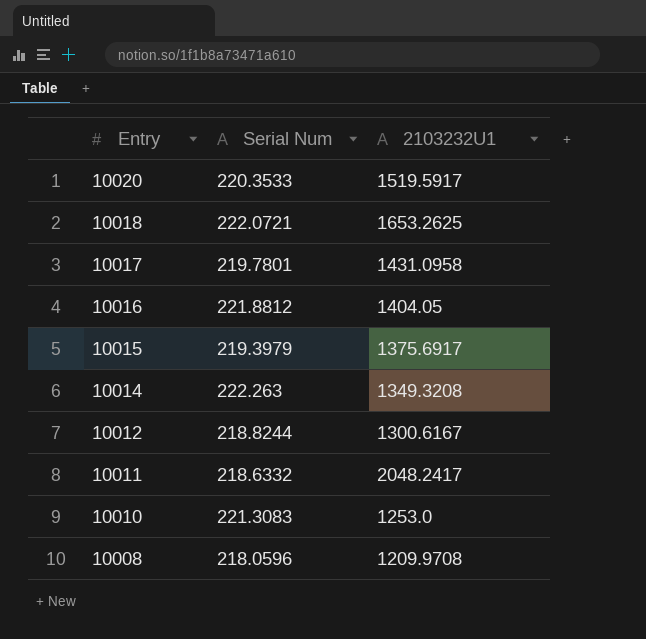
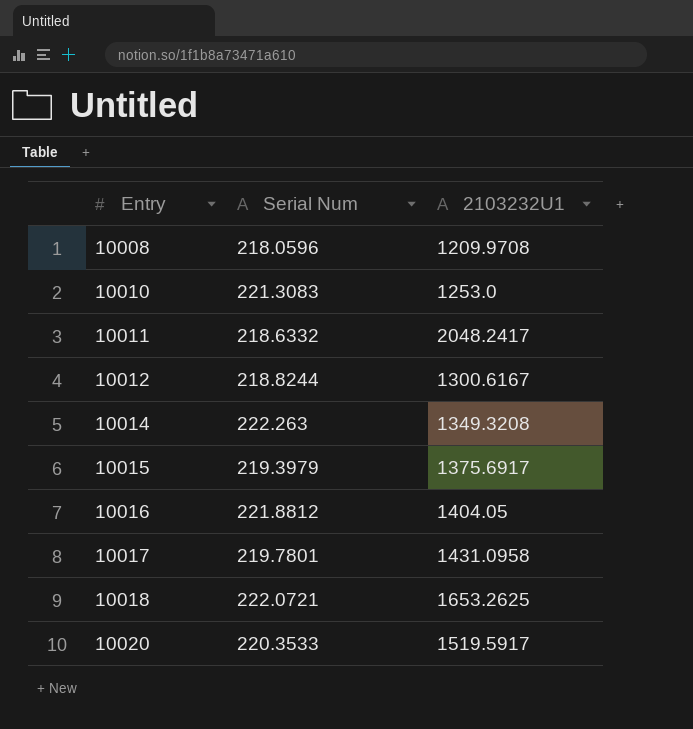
row order: Entry descending -> Entry ascending

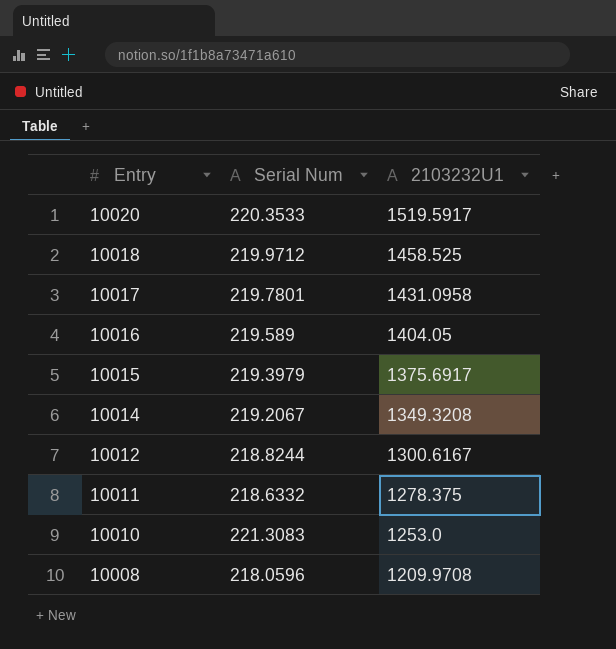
row order: Entry ascending -> Entry descending
10018 | Serial Num: 222.0721 -> 219.9712
10018 | 2103232U1: 1653.2625 -> 1458.525
10016 | Serial Num: 221.8812 -> 219.589
10014 | Serial Num: 222.263 -> 219.2067
10011 | 2103232U1: 2048.2417 -> 1278.375

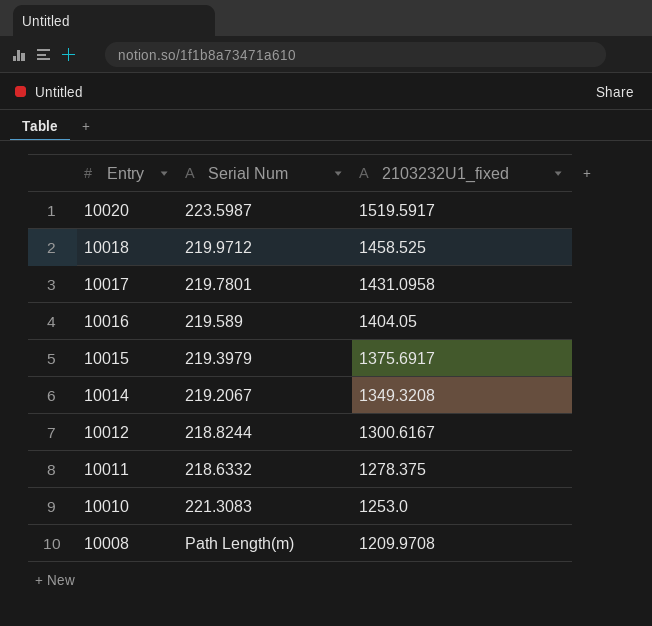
column name: 2103232U1 -> 2103232U1_fixed
10020 | Serial Num: 220.3533 -> 223.5987
10008 | Serial Num: 218.0596 -> Path Length(m)

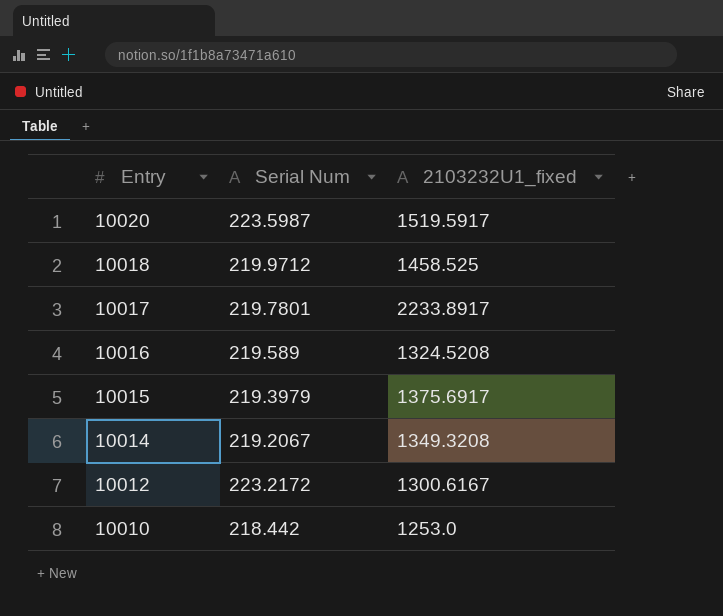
row 10011: 218.6332 | 1278.375 -> none
row 10008: Path Length(m) | 1209.9708 -> none
10017 | 2103232U1_fixed: 1431.0958 -> 2233.8917
10016 | 2103232U1_fixed: 1404.05 -> 1324.5208
10012 | Serial Num: 218.8244 -> 223.2172
10010 | Serial Num: 221.3083 -> 218.442

